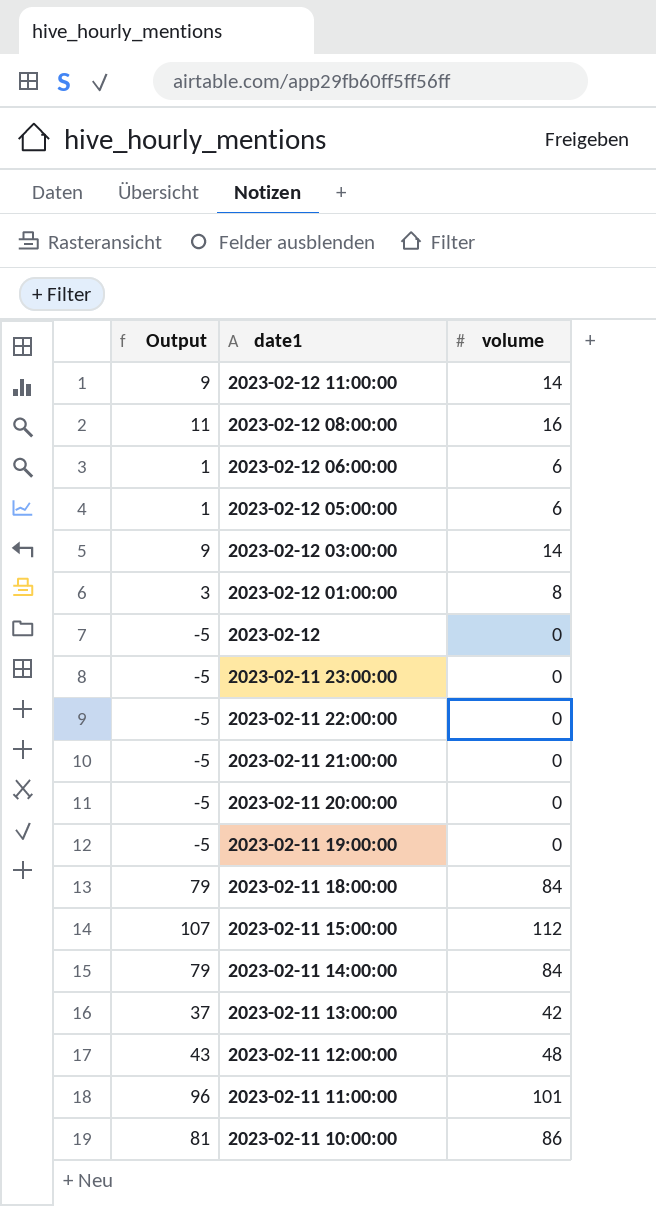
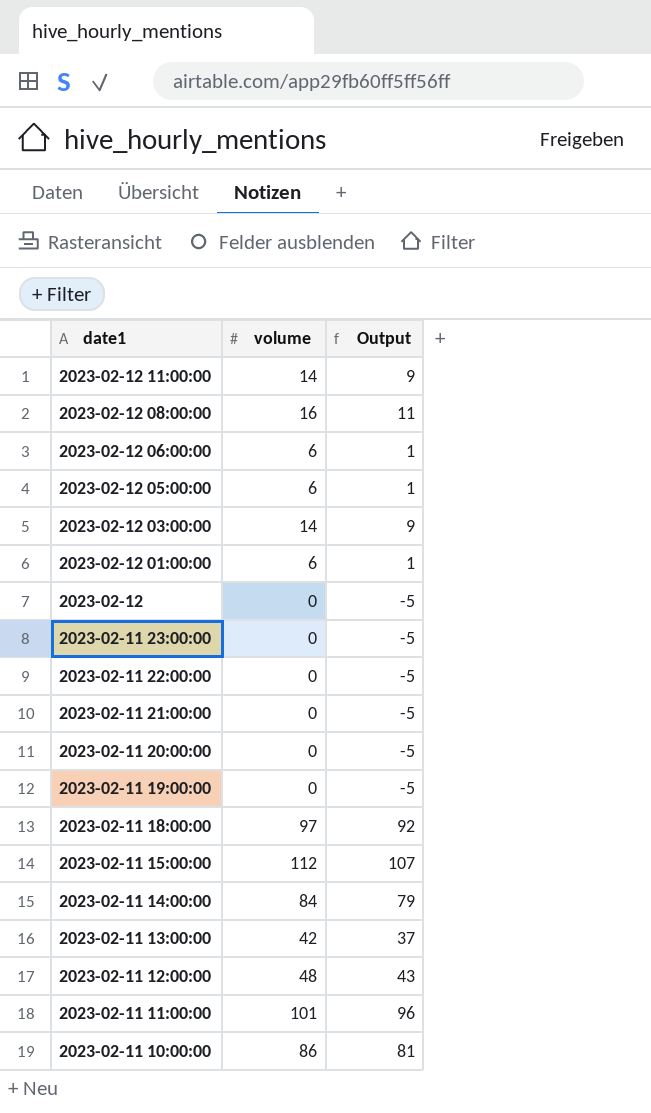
column Output | position: 1 -> 3
2023-02-12 01:00:00 | volume: 8 -> 6
2023-02-12 01:00:00 | Output: 3 -> 1
2023-02-11 18:00:00 | volume: 84 -> 97
2023-02-11 18:00:00 | Output: 79 -> 92

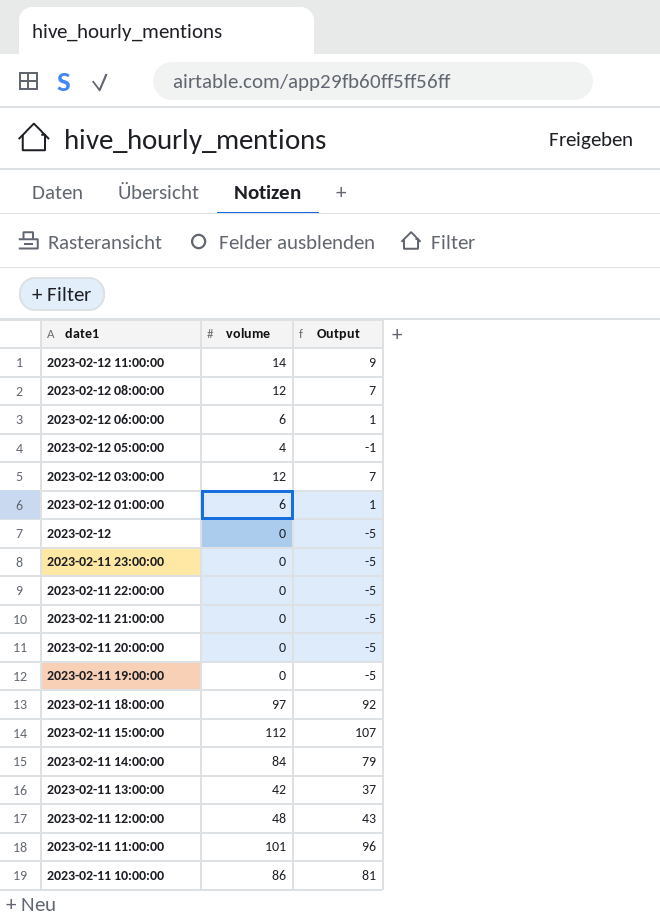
2023-02-12 08:00:00 | volume: 16 -> 12
2023-02-12 08:00:00 | Output: 11 -> 7
2023-02-12 05:00:00 | volume: 6 -> 4
2023-02-12 05:00:00 | Output: 1 -> -1
2023-02-12 03:00:00 | volume: 14 -> 12
2023-02-12 03:00:00 | Output: 9 -> 7

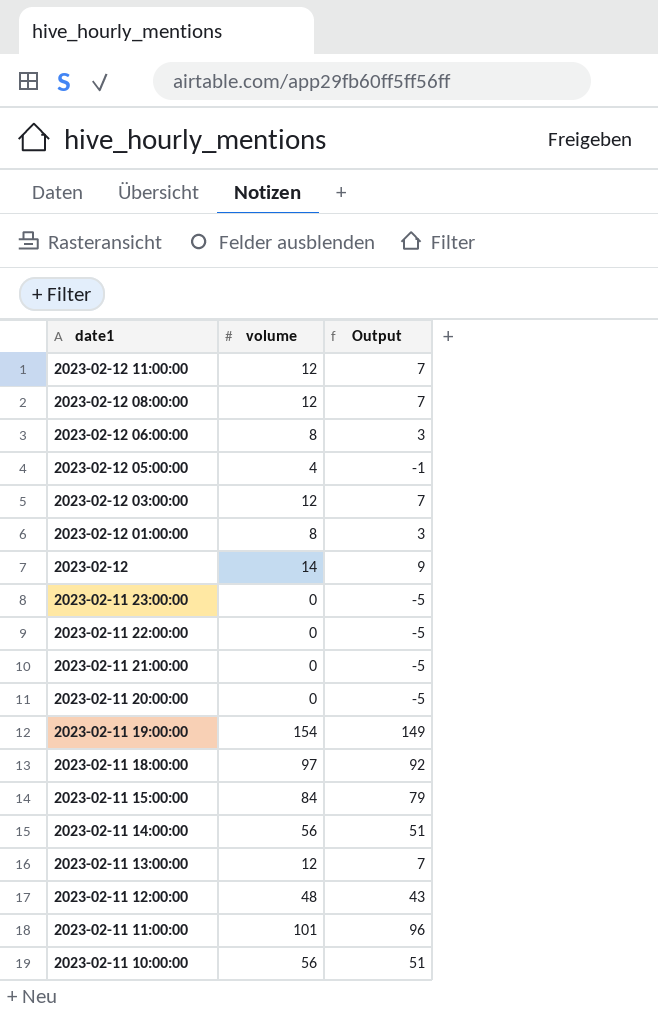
2023-02-12 11:00:00 | volume: 14 -> 12
2023-02-12 11:00:00 | Output: 9 -> 7
2023-02-12 06:00:00 | volume: 6 -> 8
2023-02-12 06:00:00 | Output: 1 -> 3
2023-02-12 01:00:00 | volume: 6 -> 8
2023-02-12 01:00:00 | Output: 1 -> 3
2023-02-12 | volume: 0 -> 14
2023-02-12 | Output: -5 -> 9
2023-02-11 19:00:00 | volume: 0 -> 154
2023-02-11 19:00:00 | Output: -5 -> 149
2023-02-11 15:00:00 | volume: 112 -> 84
2023-02-11 15:00:00 | Output: 107 -> 79
2023-02-11 14:00:00 | volume: 84 -> 56
2023-02-11 14:00:00 | Output: 79 -> 51
2023-02-11 13:00:00 | volume: 42 -> 12
2023-02-11 13:00:00 | Output: 37 -> 7
2023-02-11 10:00:00 | volume: 86 -> 56
2023-02-11 10:00:00 | Output: 81 -> 51

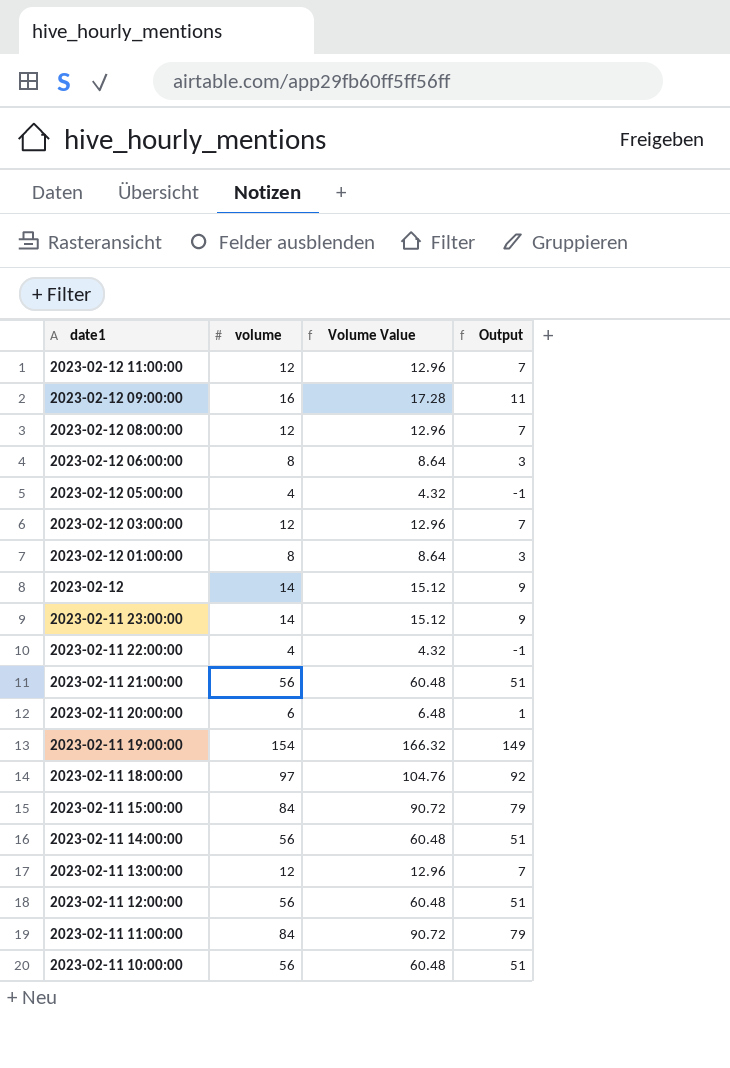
column Volume Value | formula: none -> [volume] * 1.08
row 2023-02-12 09:00:00: none -> 16 | 17.28 | 11
2023-02-11 23:00:00 | volume: 0 -> 14
2023-02-11 23:00:00 | Output: -5 -> 9
2023-02-11 22:00:00 | volume: 0 -> 4
2023-02-11 22:00:00 | Output: -5 -> -1
2023-02-11 21:00:00 | volume: 0 -> 56
2023-02-11 21:00:00 | Output: -5 -> 51
2023-02-11 20:00:00 | volume: 0 -> 6
2023-02-11 20:00:00 | Output: -5 -> 1
2023-02-11 12:00:00 | volume: 48 -> 56
2023-02-11 12:00:00 | Output: 43 -> 51
2023-02-11 11:00:00 | volume: 101 -> 84
2023-02-11 11:00:00 | Output: 96 -> 79

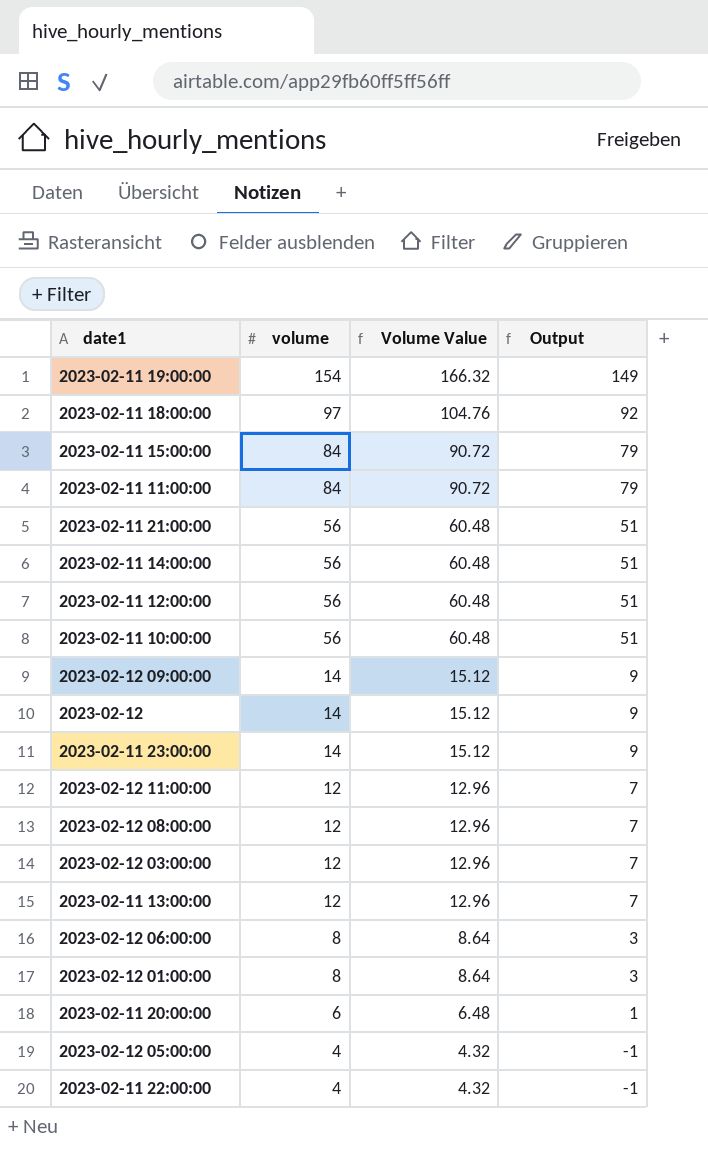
row order: date1 descending -> volume descending
2023-02-12 09:00:00 | volume: 16 -> 14
2023-02-12 09:00:00 | Volume Value: 17.28 -> 15.12
2023-02-12 09:00:00 | Output: 11 -> 9

